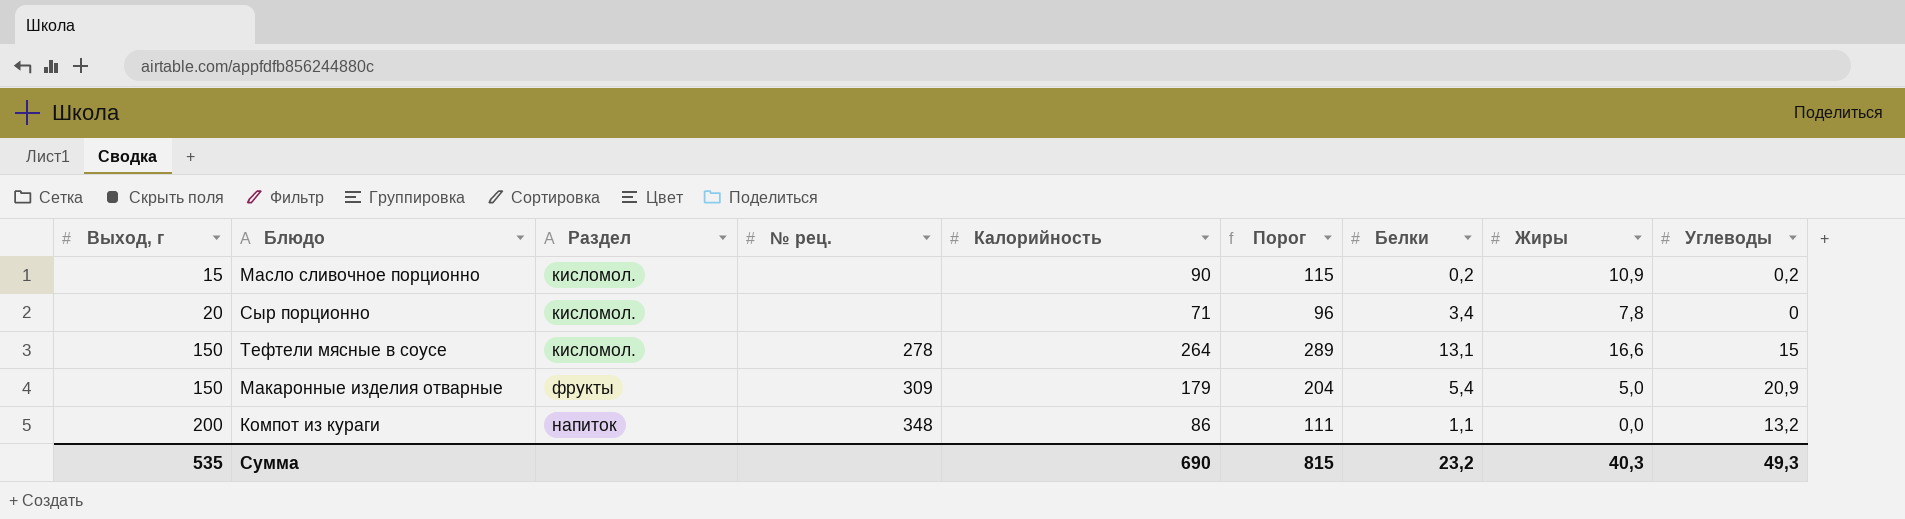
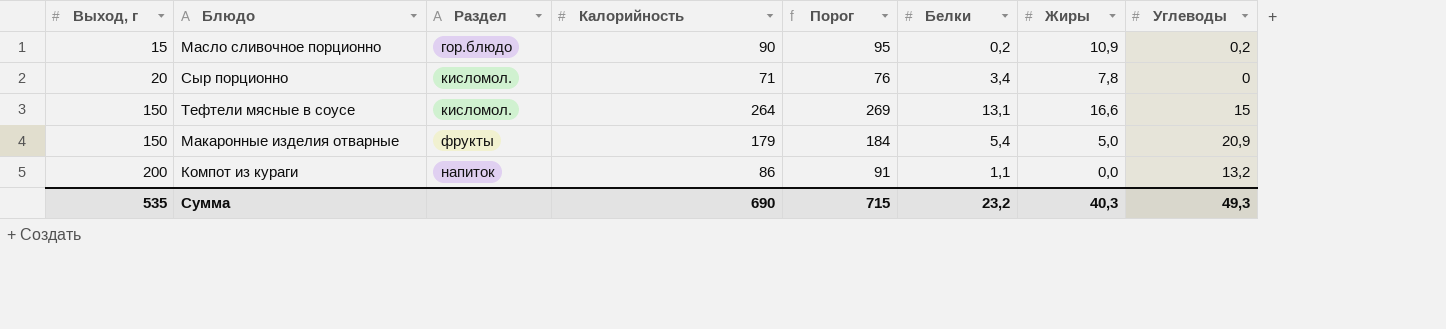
column № рец. | position: 4 -> none
column Порог | formula: [Калорийность] + 25 -> [Калорийность] + 5
Масло сливочное порционно | Раздел: кисломол. -> гор.блюдо
Сумма | Порог: 815 -> 715

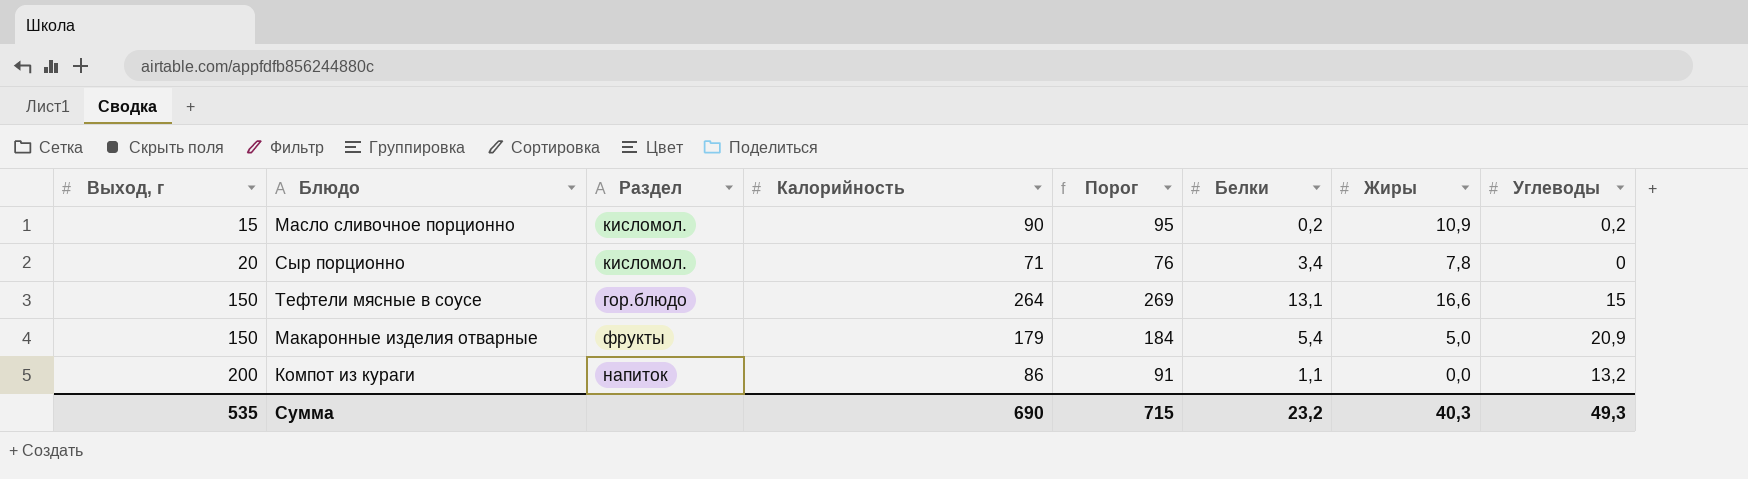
Масло сливочное порционно | Раздел: гор.блюдо -> кисломол.
Тефтели мясные в соусе | Раздел: кисломол. -> гор.блюдо

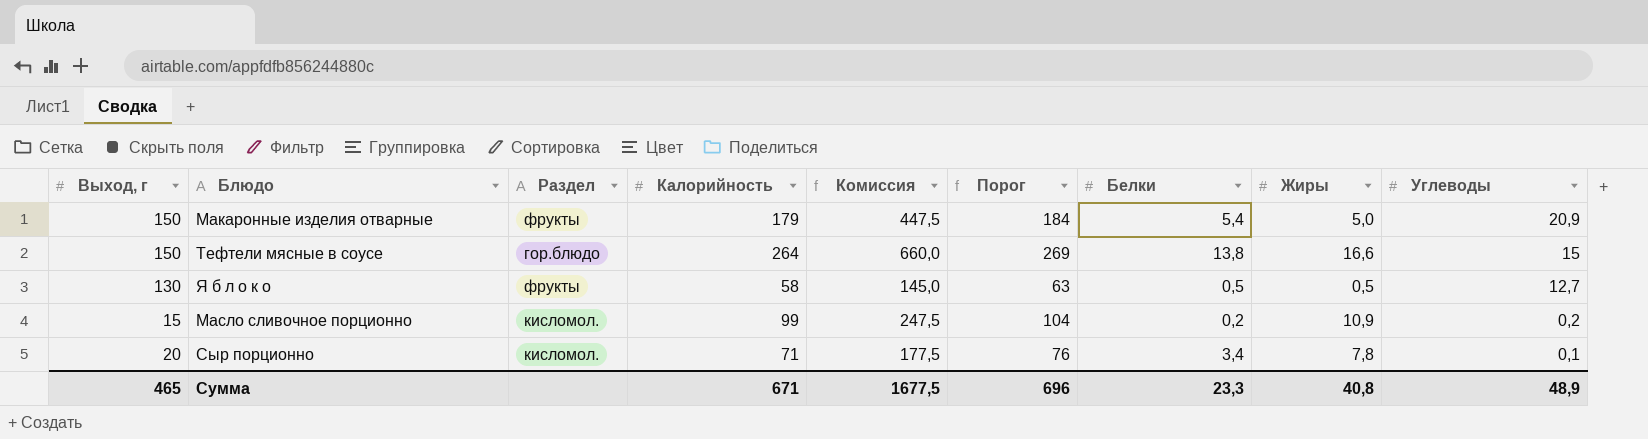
row order: Выход, г ascending -> Углеводы descending
column Комиссия | formula: none -> [Калорийность] * 2,5
row Компот из кураги: 200 | напиток | 86 | 91 | 1,1 | 0,0 | 13,2 -> none
Тефтели мясные в соусе | Белки: 13,1 -> 13,8
row Я б л о к о: none -> 130 | фрукты | 58 | 145,0 | 63 | 0,5 | 0,5 | 12,7
Масло сливочное порционно | Калорийность: 90 -> 99
Масло сливочное порционно | Порог: 95 -> 104
Сыр порционно | Углеводы: 0 -> 0,1
Сумма | Выход, г: 535 -> 465
Сумма | Калорийность: 690 -> 671
Сумма | Порог: 715 -> 696
Сумма | Белки: 23,2 -> 23,3
Сумма | Жиры: 40,3 -> 40,8
Сумма | Углеводы: 49,3 -> 48,9

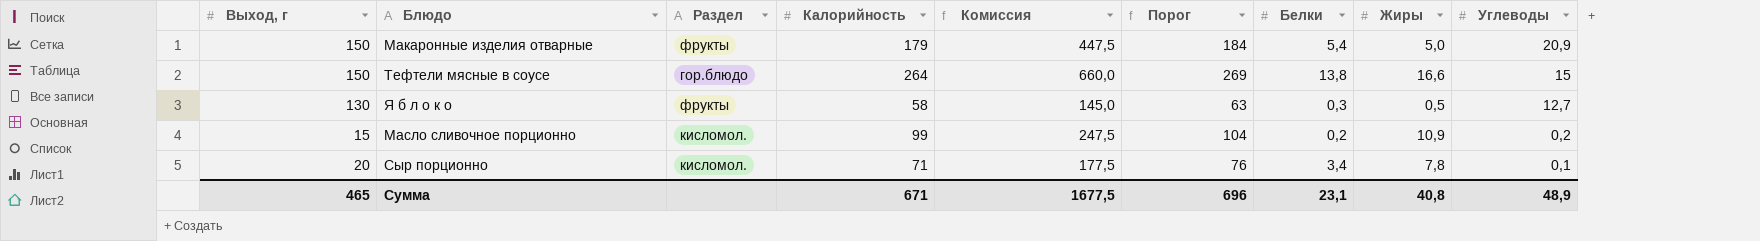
Я б л о к о | Белки: 0,5 -> 0,3
Сумма | Белки: 23,3 -> 23,1

